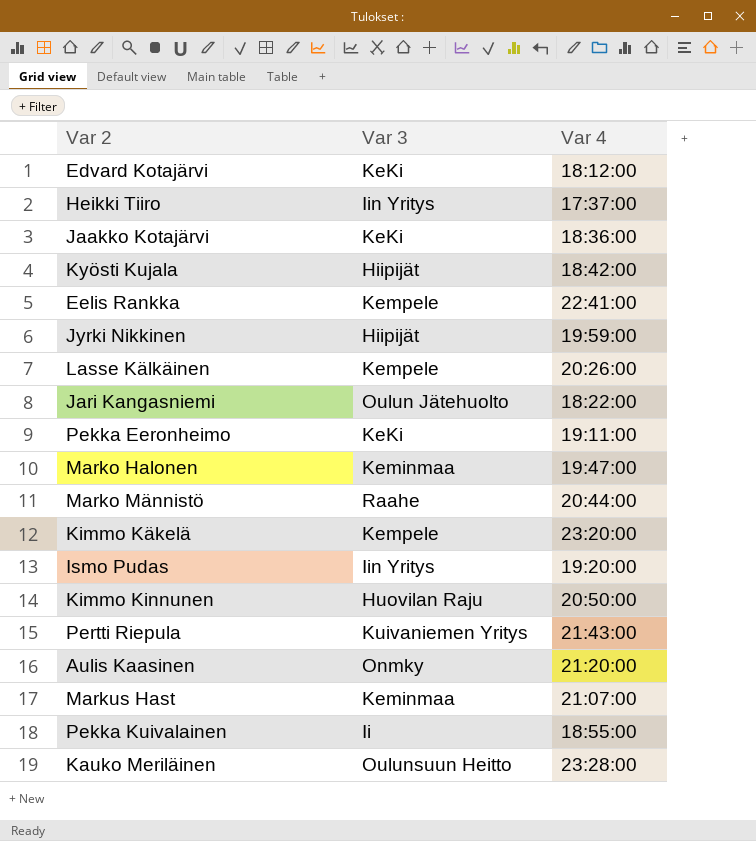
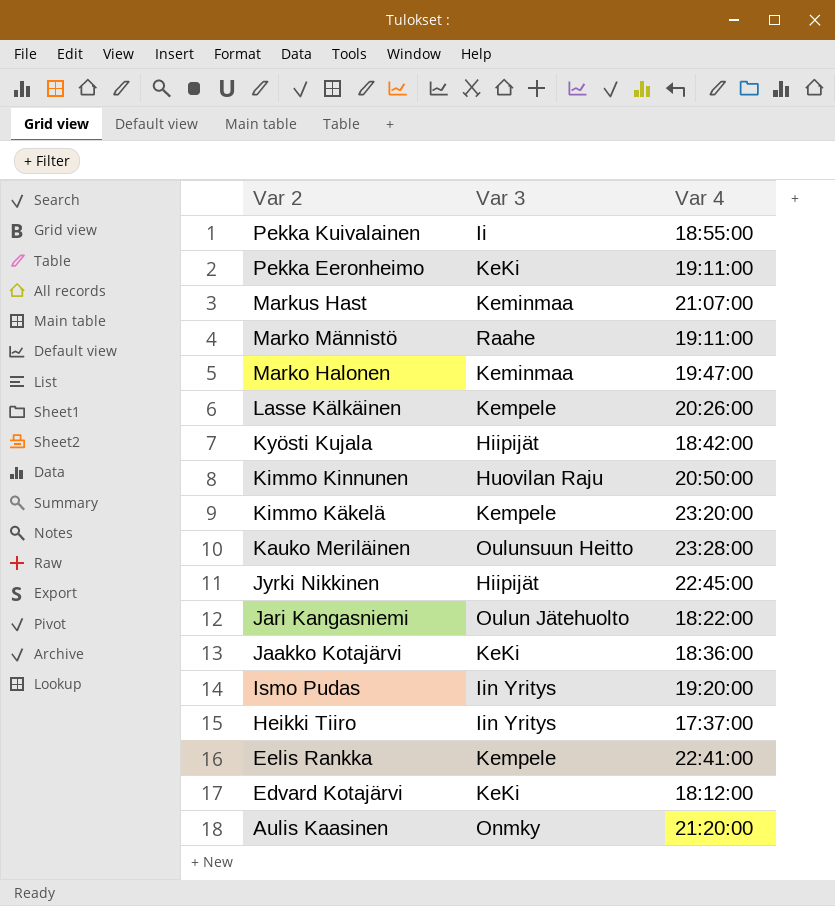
row order: none -> Var 2 descending
row Pertti Riepula: Kuivaniemen Yritys | 21:43:00 -> none
Marko Männistö | Var 4: 20:44:00 -> 19:11:00
Jyrki Nikkinen | Var 4: 19:59:00 -> 22:45:00

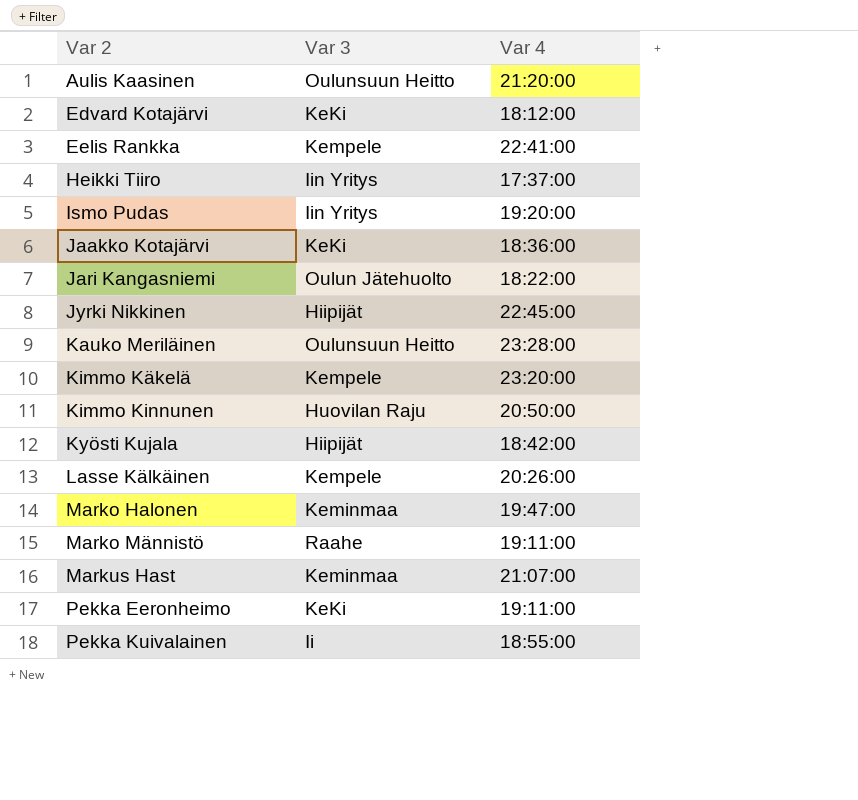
row order: Var 2 descending -> Var 2 ascending
Aulis Kaasinen | Var 3: Onmky -> Oulunsuun Heitto

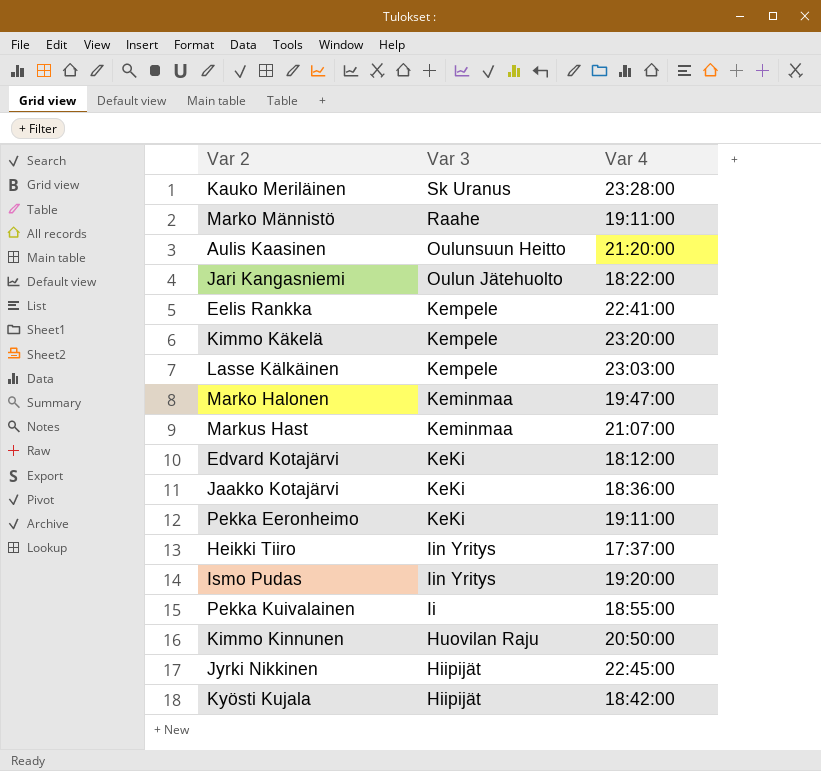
row order: Var 2 ascending -> Var 3 descending
Kauko Meriläinen | Var 3: Oulunsuun Heitto -> Sk Uranus
Lasse Kälkäinen | Var 4: 20:26:00 -> 23:03:00

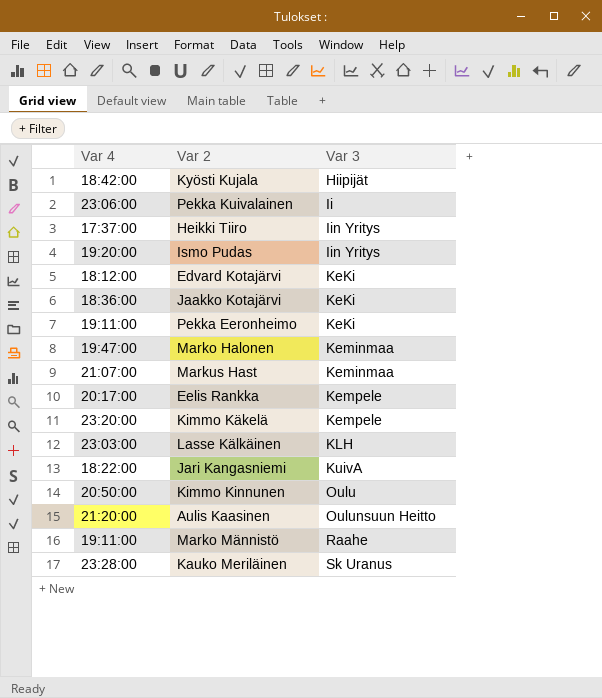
row order: Var 3 descending -> Var 3 ascending
column Var 4 | position: 3 -> 1
row Jyrki Nikkinen: Hiipijät | 22:45:00 -> none
Pekka Kuivalainen | Var 4: 18:55:00 -> 23:06:00
Eelis Rankka | Var 4: 22:41:00 -> 20:17:00
Lasse Kälkäinen | Var 3: Kempele -> KLH
Jari Kangasniemi | Var 3: Oulun Jätehuolto -> KuivA
Kimmo Kinnunen | Var 3: Huovilan Raju -> Oulu

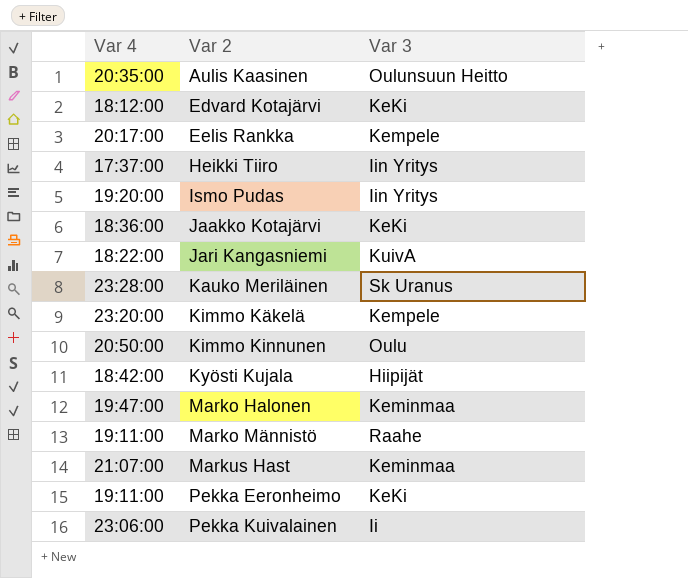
row order: Var 3 ascending -> Var 2 ascending
row Lasse Kälkäinen: 23:03:00 | KLH -> none
Aulis Kaasinen | Var 4: 21:20:00 -> 20:35:00

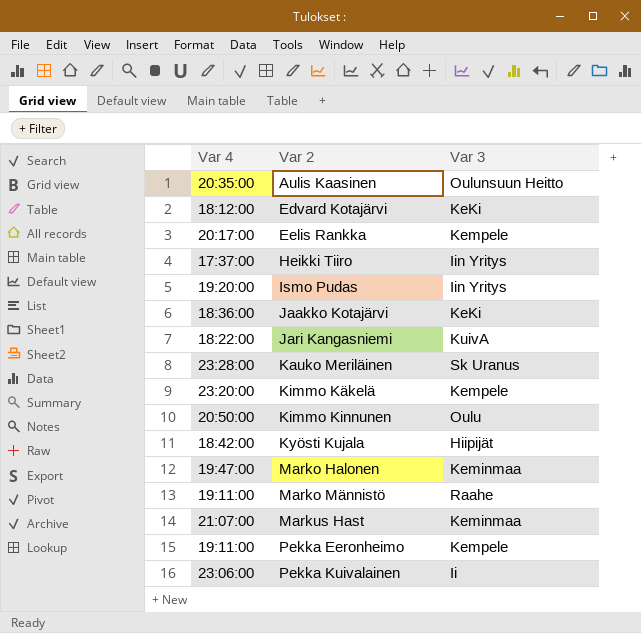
Pekka Eeronheimo | Var 3: KeKi -> Kempele

